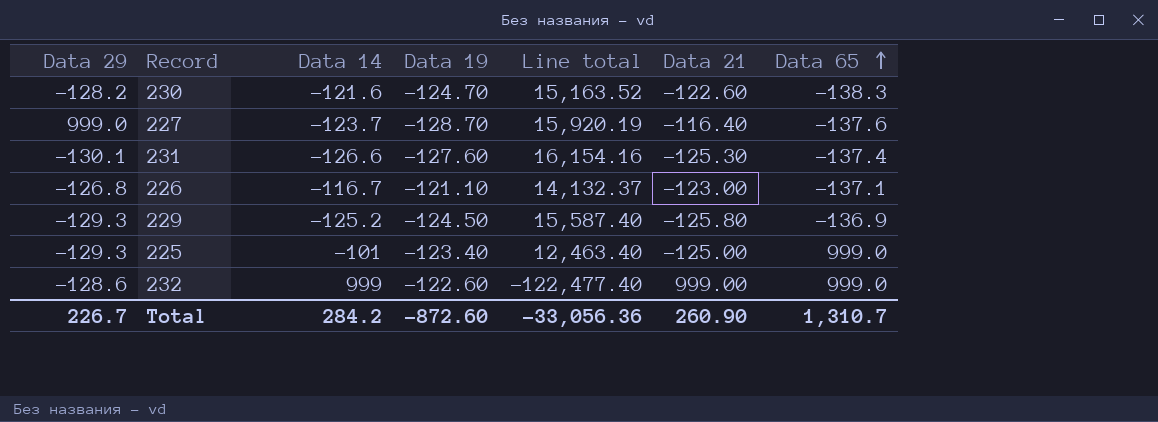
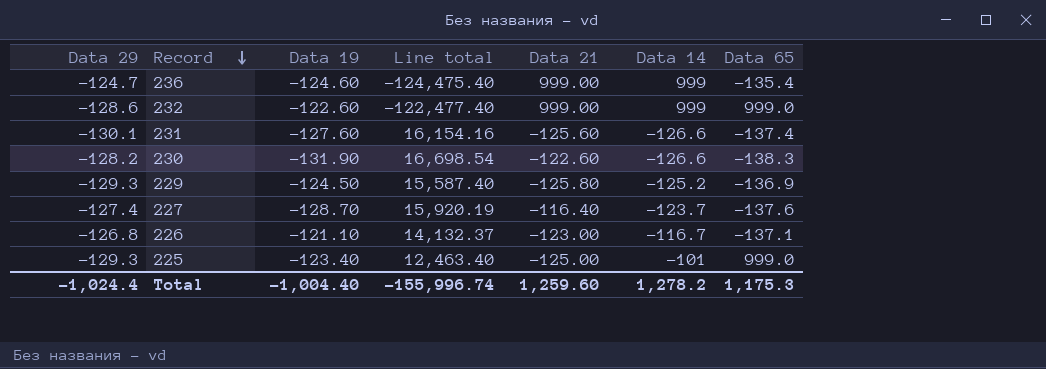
row order: Data 65 ascending -> Record descending
column Data 14 | position: 3 -> 6
row 236: none -> -124.7 | -124.60 | -124,475.40 | 999.00 | 999 | -135.4
231 | Data 21: -125.30 -> -125.60
230 | Data 19: -124.70 -> -131.90
230 | Line total: 15,163.52 -> 16,698.54
230 | Data 14: -121.6 -> -126.6
227 | Data 29: 999.0 -> -127.4
Total | Data 29: 226.7 -> -1,024.4
Total | Data 19: -872.60 -> -1,004.40
Total | Line total: -33,056.36 -> -155,996.74
Total | Data 21: 260.90 -> 1,259.60
Total | Data 14: 284.2 -> 1,278.2
Total | Data 65: 1,310.7 -> 1,175.3

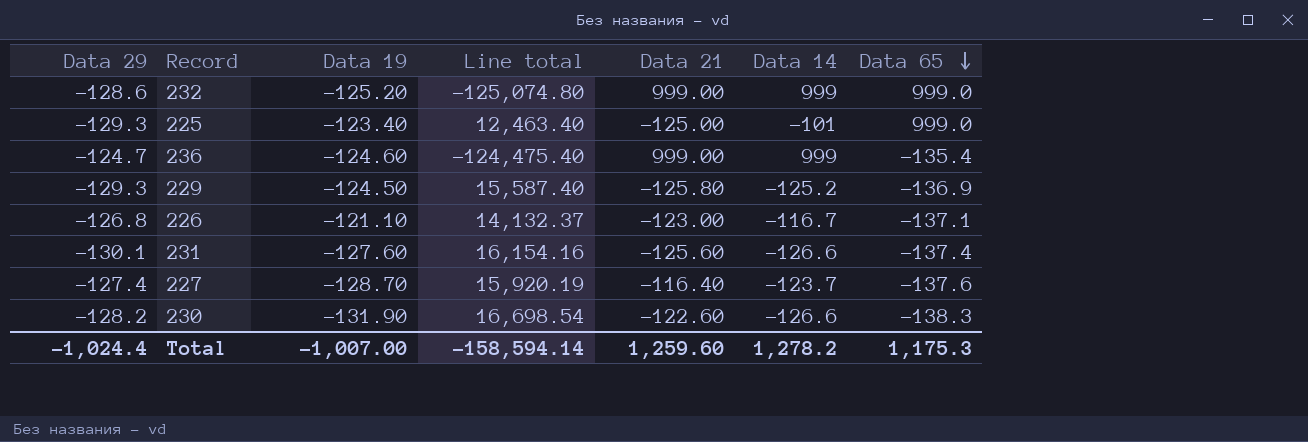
row order: Record descending -> Data 65 descending
232 | Data 19: -122.60 -> -125.20
232 | Line total: -122,477.40 -> -125,074.80
Total | Data 19: -1,004.40 -> -1,007.00
Total | Line total: -155,996.74 -> -158,594.14

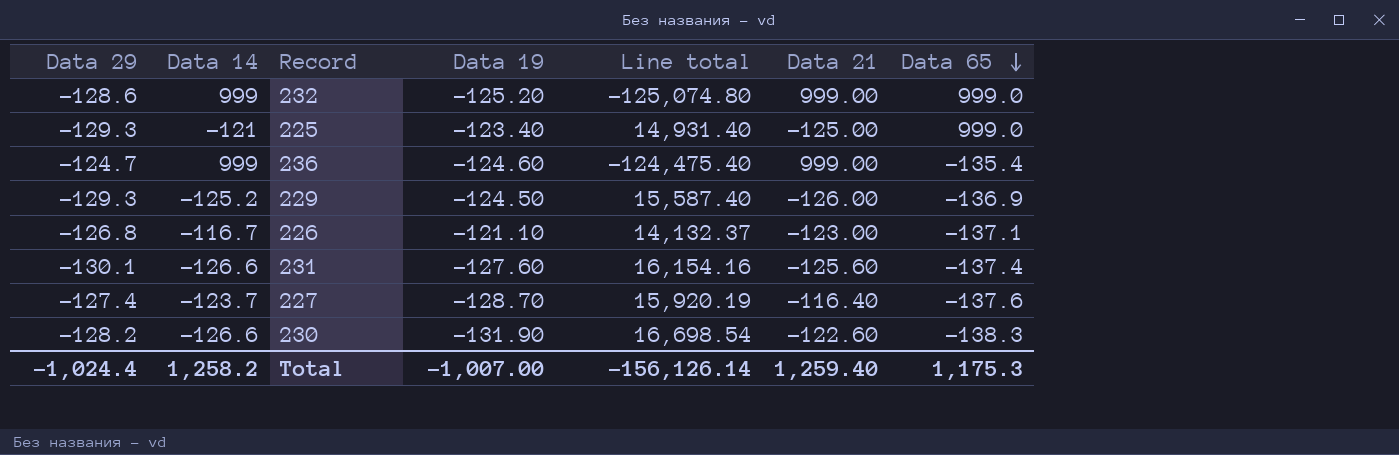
column Data 14 | position: 6 -> 2
225 | Data 14: -101 -> -121
225 | Line total: 12,463.40 -> 14,931.40
229 | Data 21: -125.80 -> -126.00
Total | Data 14: 1,278.2 -> 1,258.2
Total | Line total: -158,594.14 -> -156,126.14
Total | Data 21: 1,259.60 -> 1,259.40

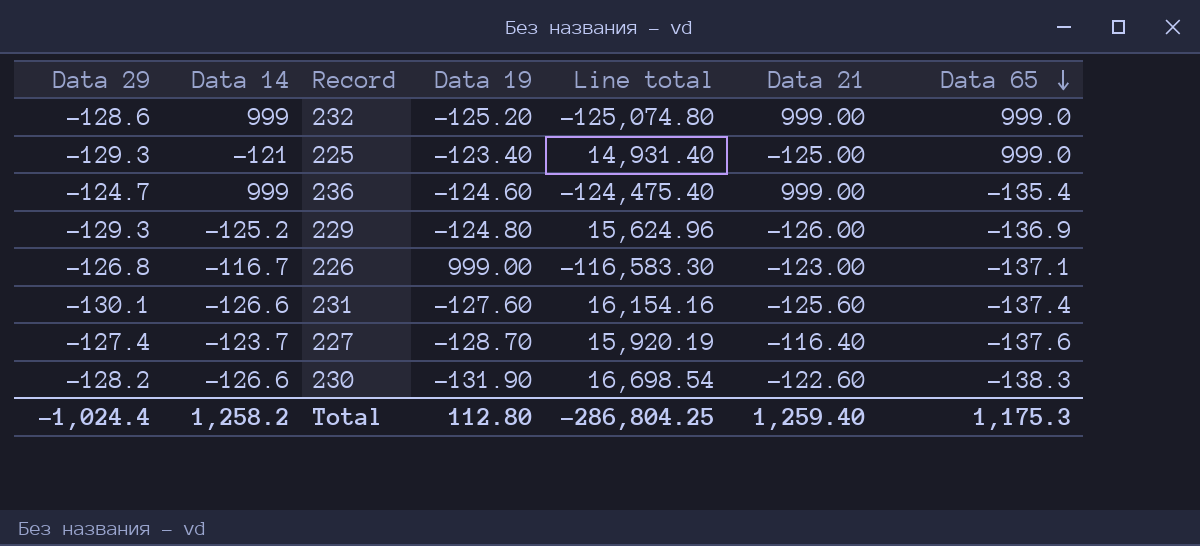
229 | Data 19: -124.50 -> -124.80
229 | Line total: 15,587.40 -> 15,624.96
226 | Data 19: -121.10 -> 999.00
226 | Line total: 14,132.37 -> -116,583.30
Total | Data 19: -1,007.00 -> 112.80
Total | Line total: -156,126.14 -> -286,804.25

